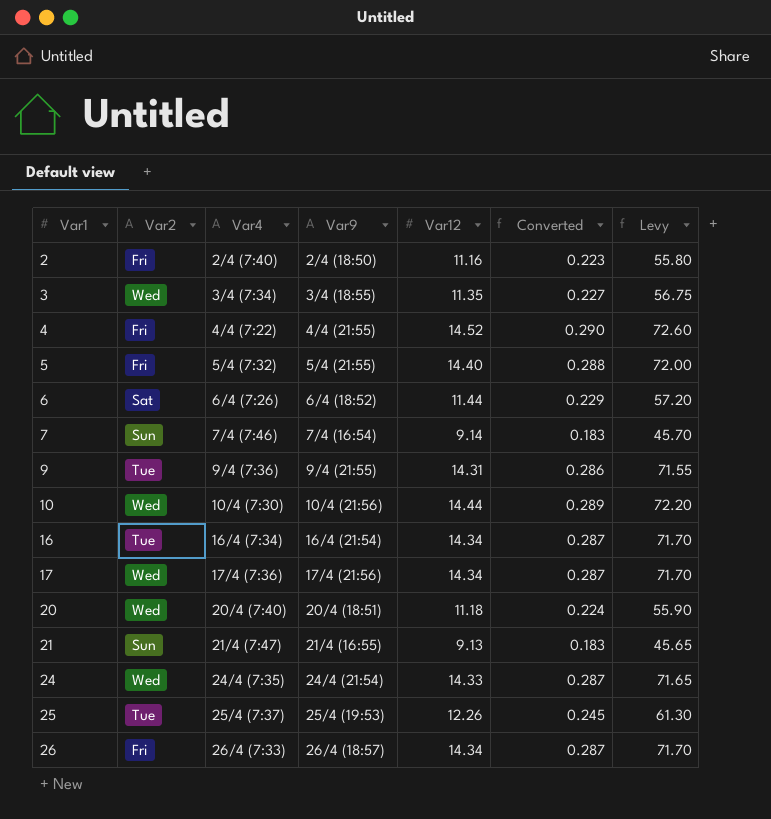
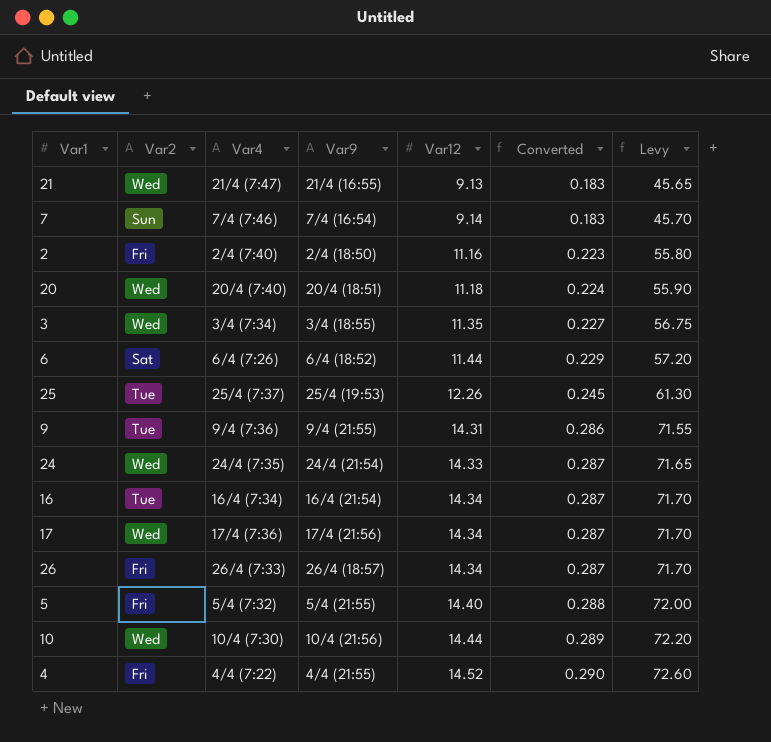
row order: Var1 ascending -> Var12 ascending
21 | Var2: Sun -> Wed

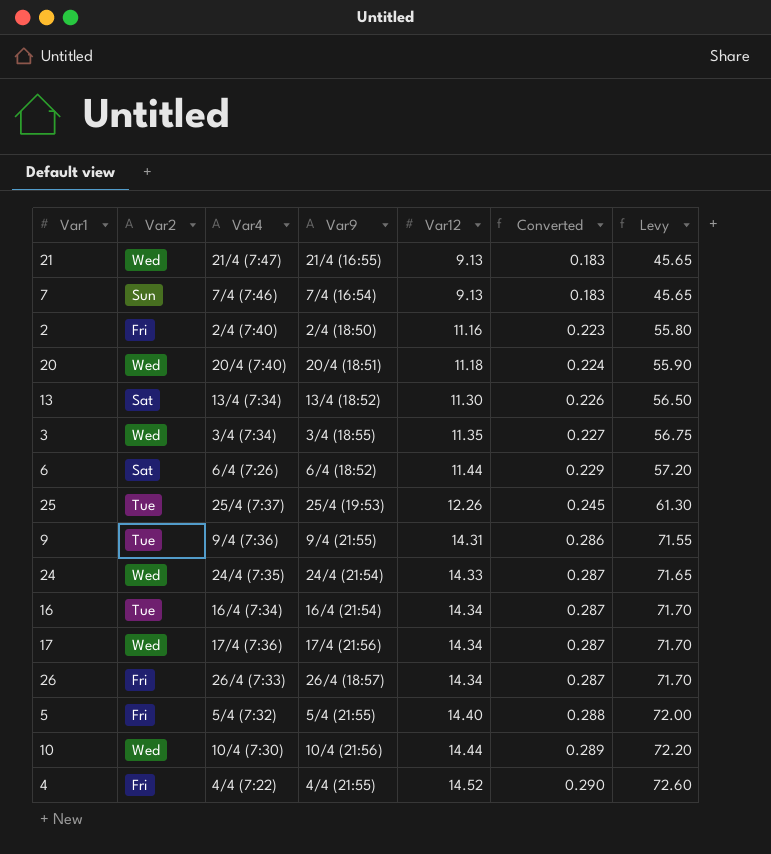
7 | Var12: 9.14 -> 9.13
7 | Levy: 45.70 -> 45.65
row 13: none -> Sat | 13/4 (7:34) | 13/4 (18:52) | 11.30 | 0.226 | 56.50

